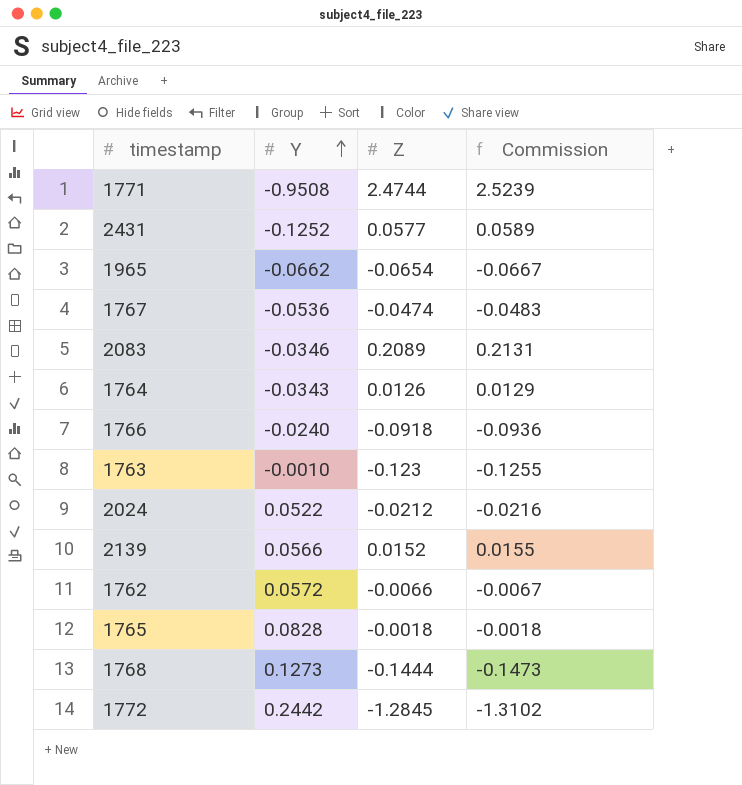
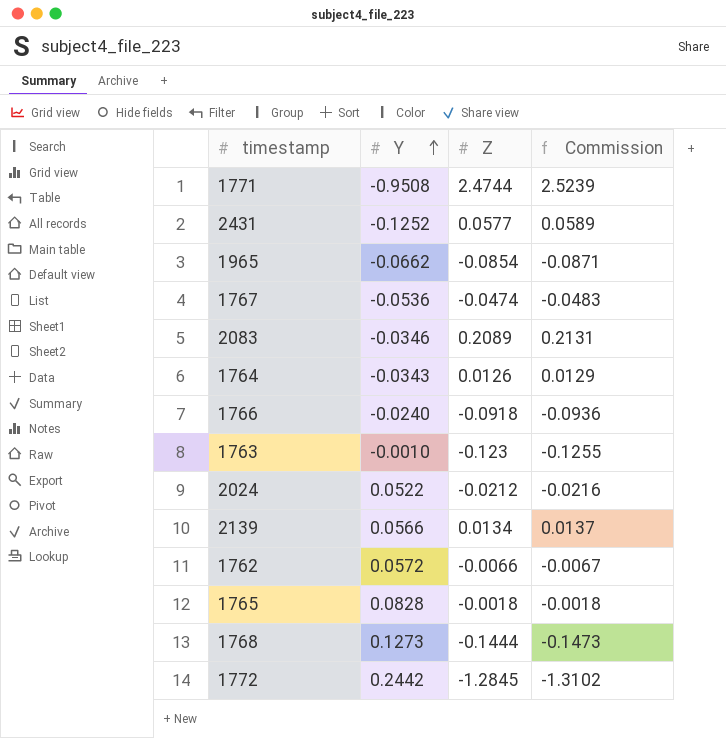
1965 | Z: -0.0654 -> -0.0854
1965 | Commission: -0.0667 -> -0.0871
2139 | Z: 0.0152 -> 0.0134
2139 | Commission: 0.0155 -> 0.0137

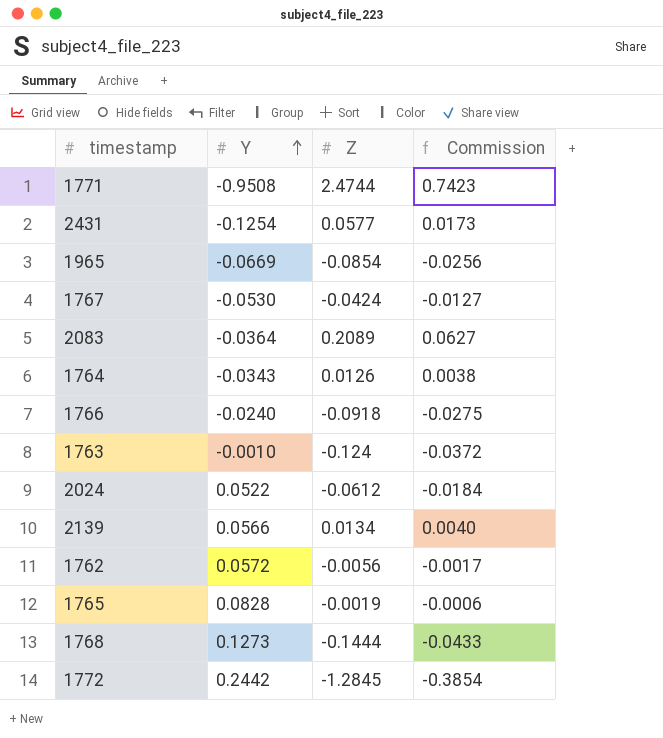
column Commission | formula: [Z] * 1.02 -> [Z] * 0.3
2431 | Y: -0.1252 -> -0.1254
1965 | Y: -0.0662 -> -0.0669
1767 | Y: -0.0536 -> -0.0530
1767 | Z: -0.0474 -> -0.0424
2083 | Y: -0.0346 -> -0.0364
1763 | Z: -0.123 -> -0.124
2024 | Z: -0.0212 -> -0.0612
1762 | Z: -0.0066 -> -0.0056
1765 | Z: -0.0018 -> -0.0019

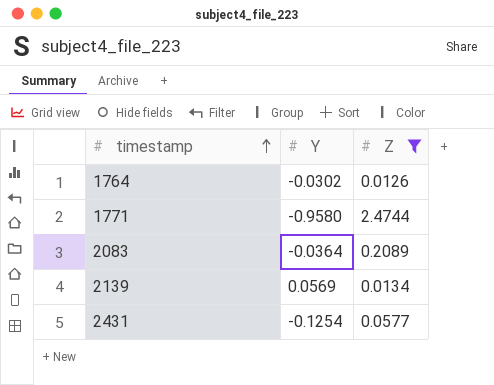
filter: none -> Z >= 0.0126
row order: Y ascending -> timestamp ascending
column Commission | formula: [Z] * 0.3 -> none
1764 | Y: -0.0343 -> -0.0302
1771 | Y: -0.9508 -> -0.9580
2139 | Y: 0.0566 -> 0.0569

